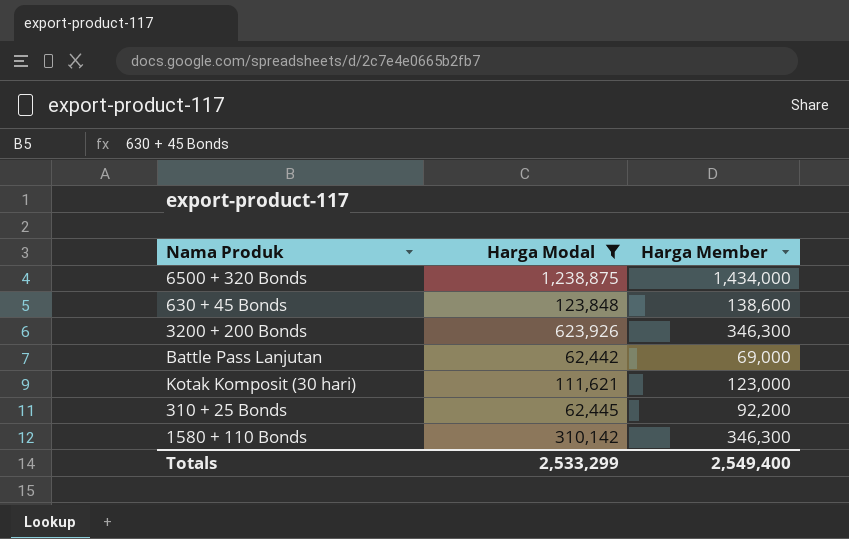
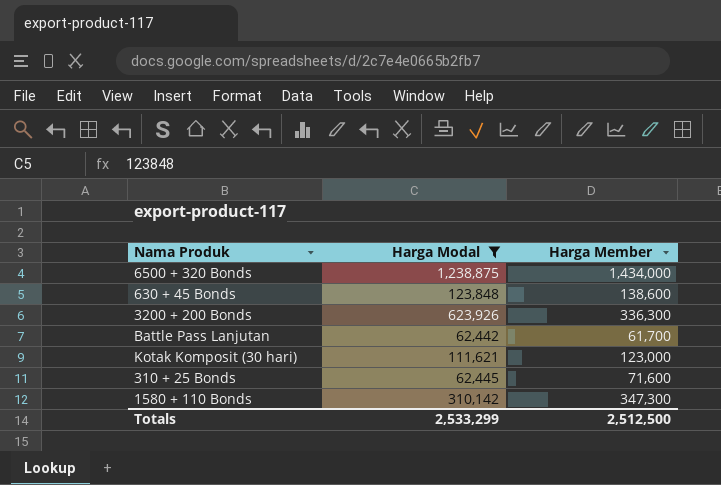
3200 + 200 Bonds | Harga Member: 346,300 -> 336,300
Battle Pass Lanjutan | Harga Member: 69,000 -> 61,700
310 + 25 Bonds | Harga Member: 92,200 -> 71,600
1580 + 110 Bonds | Harga Member: 346,300 -> 347,300
Totals | Harga Member: 2,549,400 -> 2,512,500

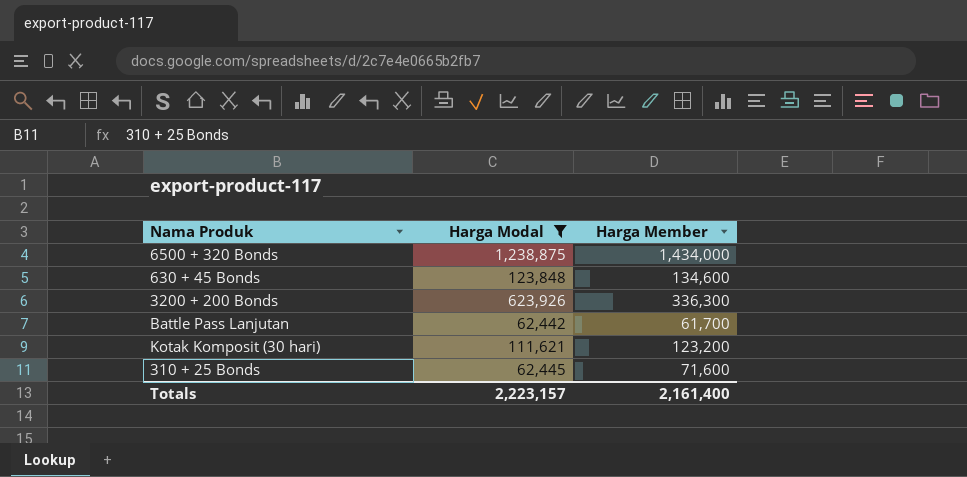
row 1580 + 110 Bonds: 310,142 | 347,300 -> none
630 + 45 Bonds | Harga Member: 138,600 -> 134,600
Kotak Komposit (30 hari) | Harga Member: 123,000 -> 123,200
Totals | Harga Modal: 2,533,299 -> 2,223,157
Totals | Harga Member: 2,512,500 -> 2,161,400

